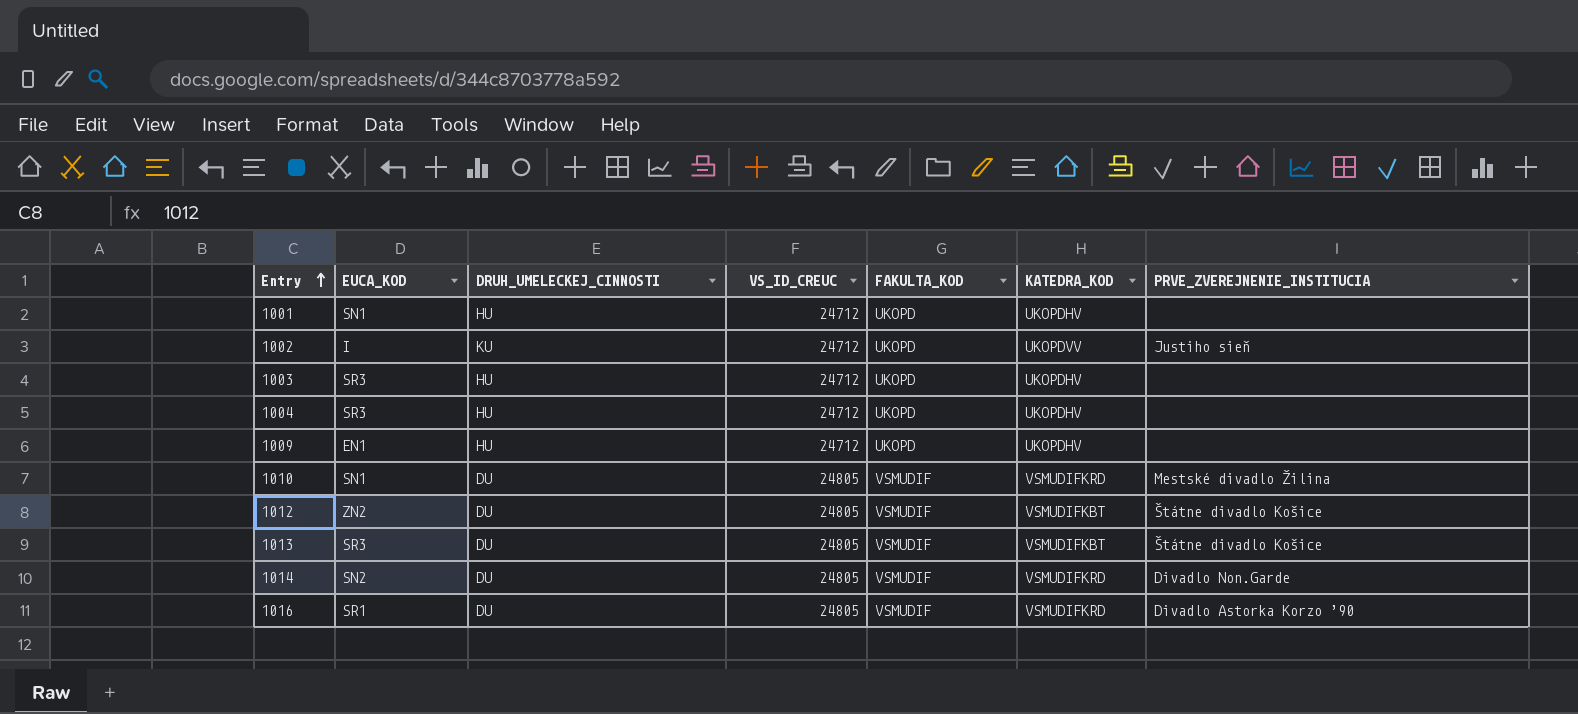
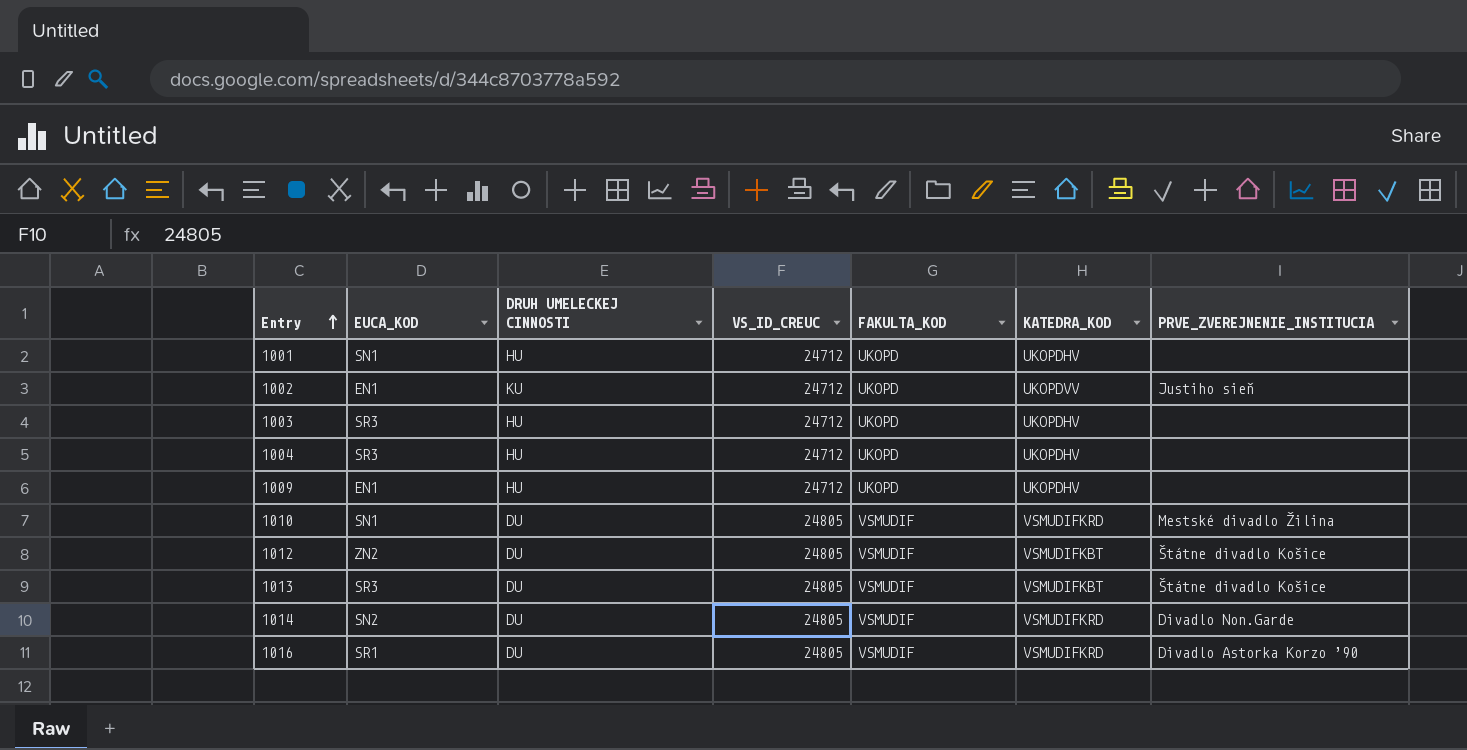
column name: DRUH_UMELECKEJ_CINNOSTI -> DRUH UMELECKEJ CINNOSTI
1002 | EUCA_KOD: I -> EN1

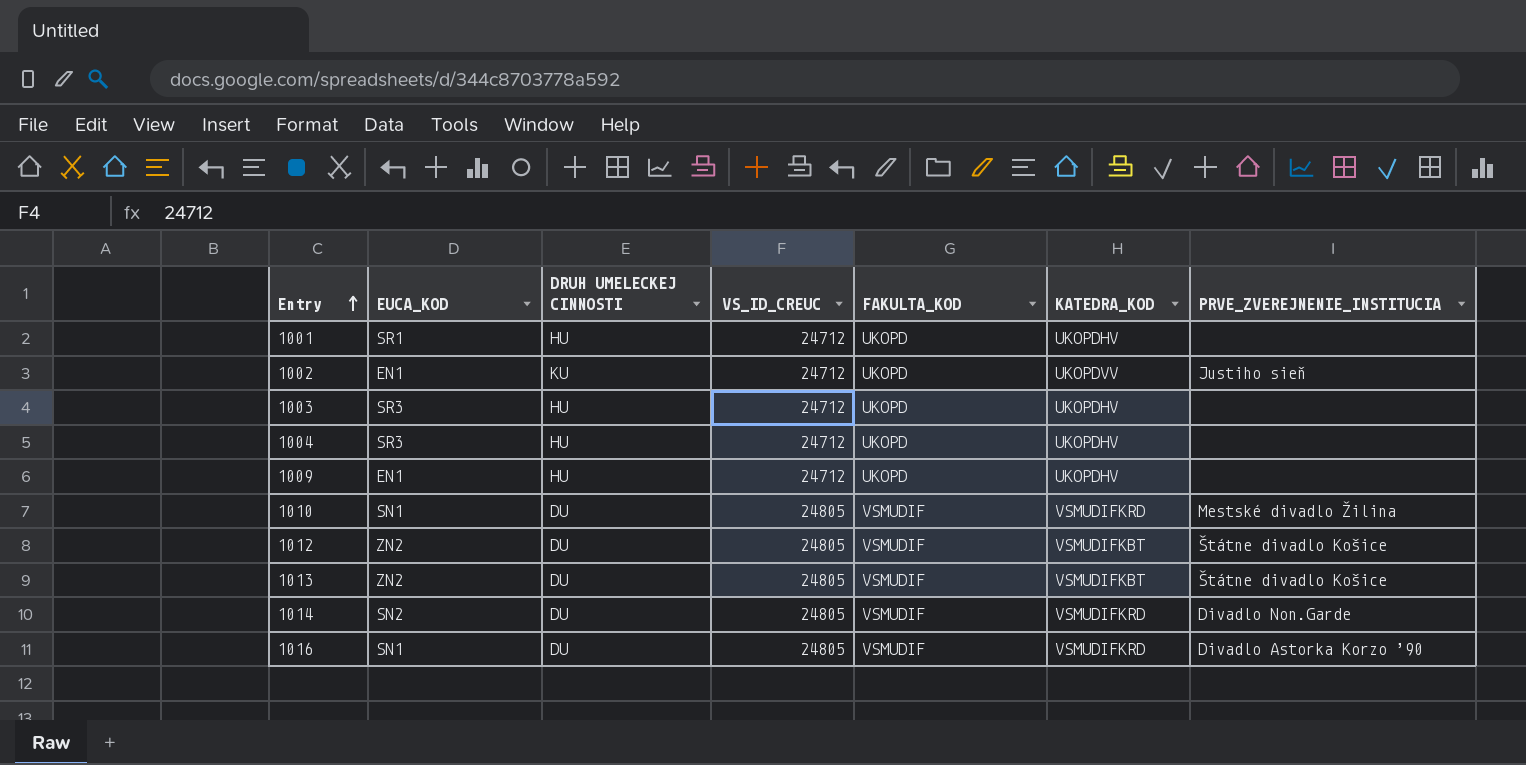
1001 | EUCA_KOD: SN1 -> SR1
1013 | EUCA_KOD: SR3 -> ZN2
1016 | EUCA_KOD: SR1 -> SN1

